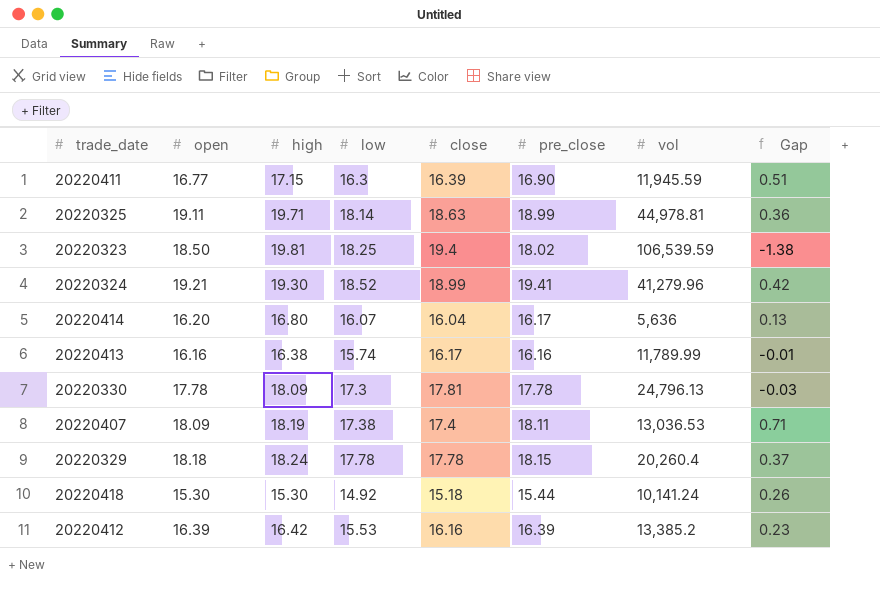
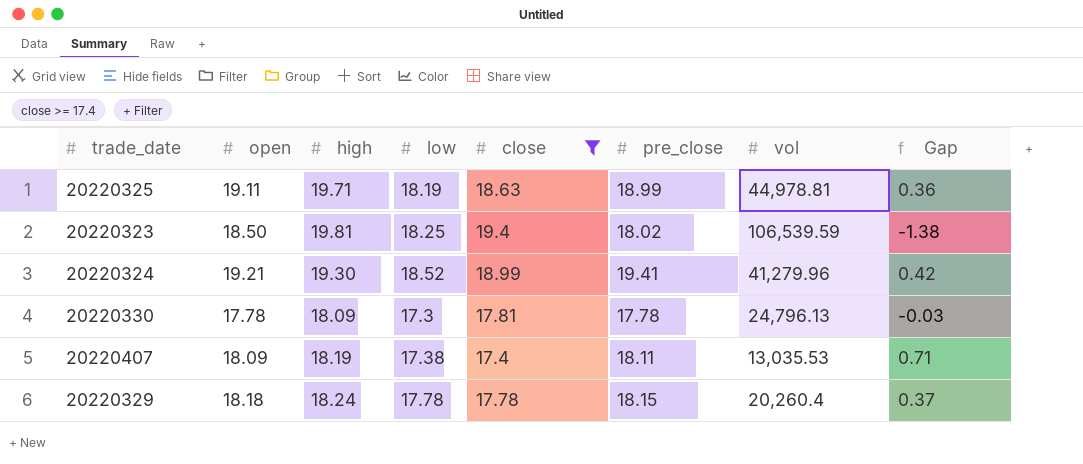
filter: none -> close >= 17.4
20220325 | low: 18.14 -> 18.19
20220407 | vol: 13,036.53 -> 13,035.53

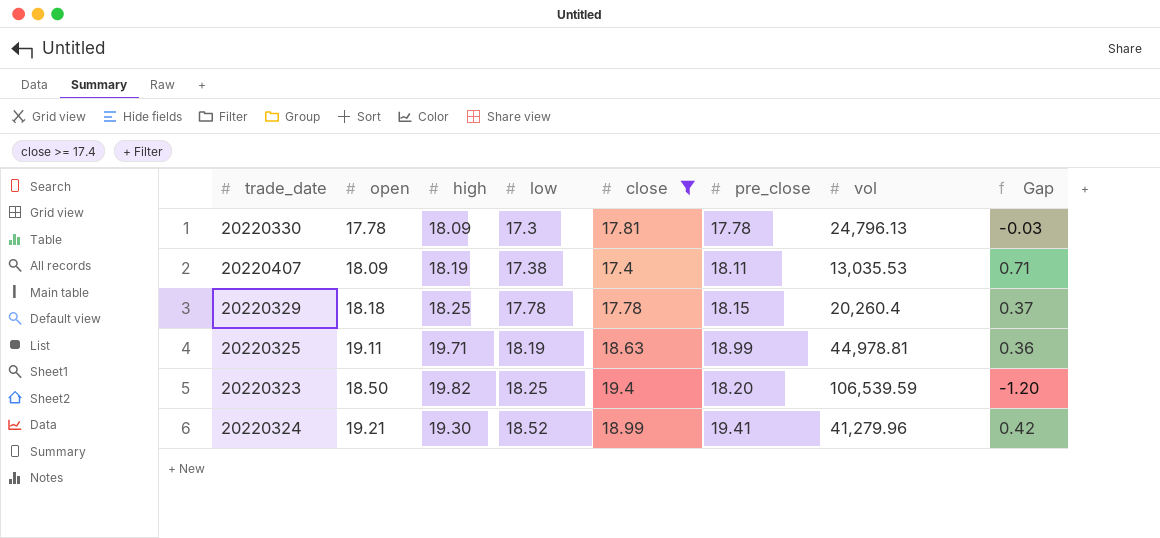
row order: none -> low ascending
20220329 | high: 18.24 -> 18.25
20220323 | high: 19.81 -> 19.82
20220323 | pre_close: 18.02 -> 18.20
20220323 | Gap: -1.38 -> -1.20

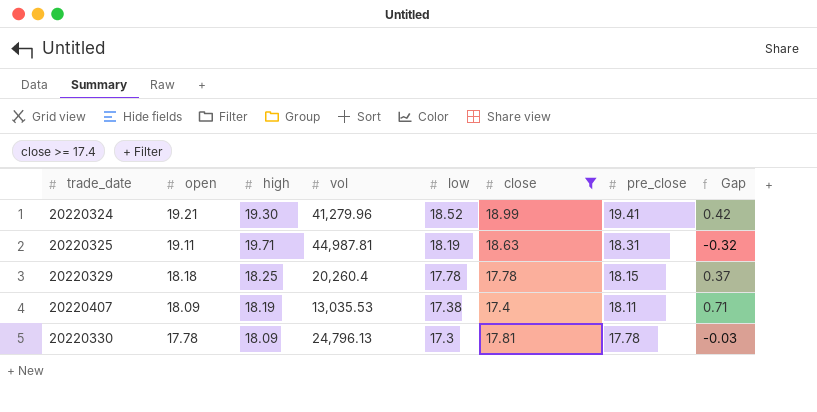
row order: low ascending -> open descending
column vol | position: 7 -> 4
row 20220323: 18.50 | 19.82 | 18.25 | 19.4 | 18.20 | 106,539.59 | -1.20 -> none
20220325 | vol: 44,978.81 -> 44,987.81
20220325 | pre_close: 18.99 -> 18.31
20220325 | Gap: 0.36 -> -0.32

